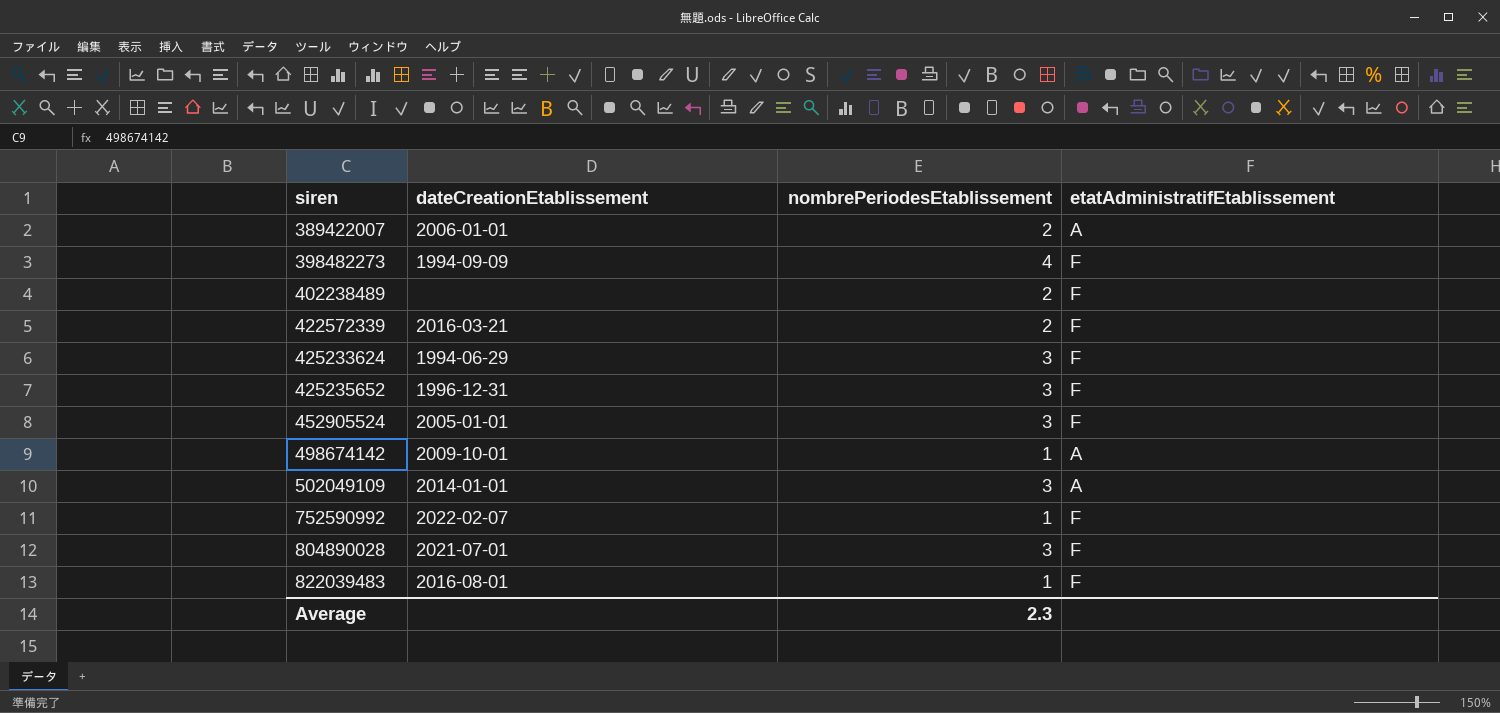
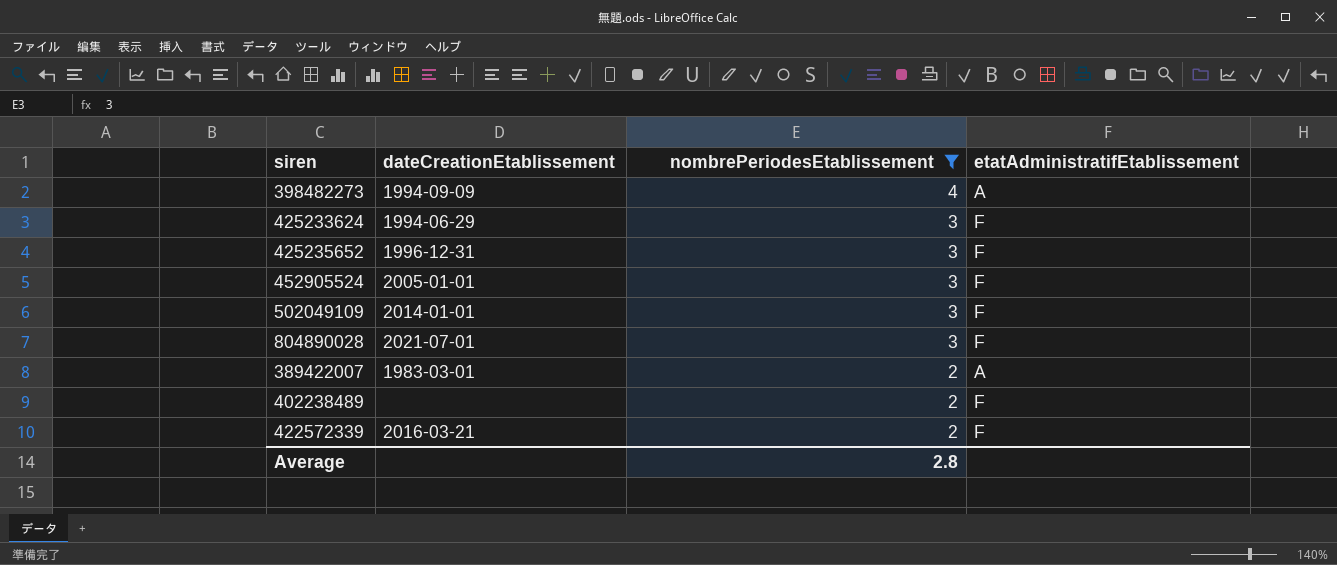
filter: none -> nombrePeriodesEtablissement != 1
row order: siren ascending -> nombrePeriodesEtablissement descending
398482273 | etatAdministratifEtablissement: F -> A
502049109 | etatAdministratifEtablissement: A -> F
389422007 | dateCreationEtablissement: 2006-01-01 -> 1983-03-01
Average | nombrePeriodesEtablissement: 2.3 -> 2.8

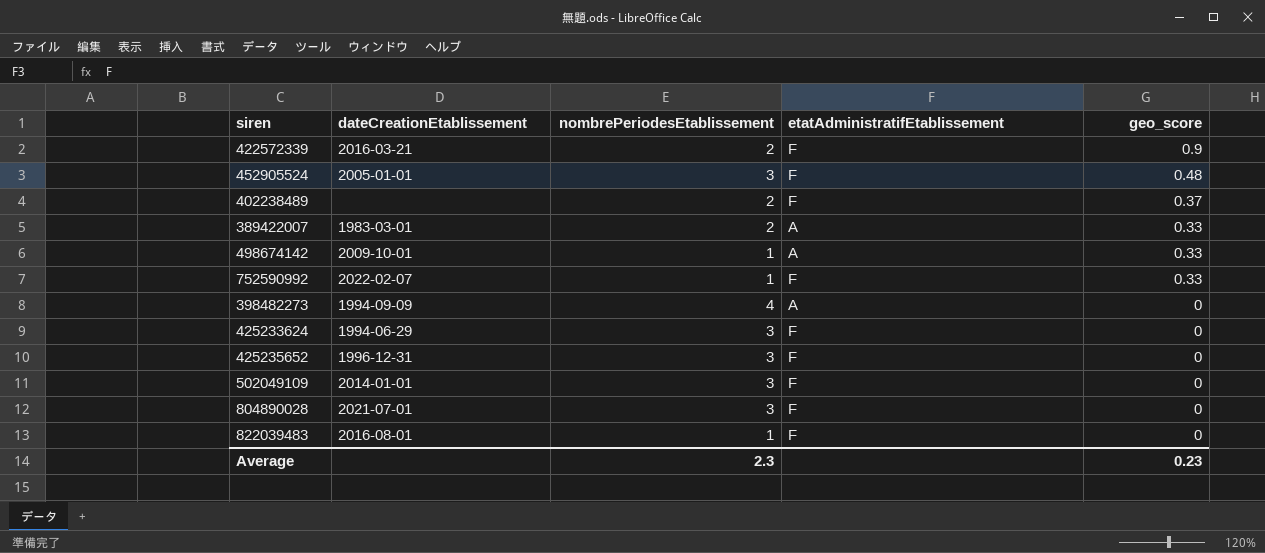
filter: nombrePeriodesEtablissement != 1 -> none
row order: nombrePeriodesEtablissement descending -> geo_score descending
column geo_score | position: none -> 5
Average | nombrePeriodesEtablissement: 2.8 -> 2.3

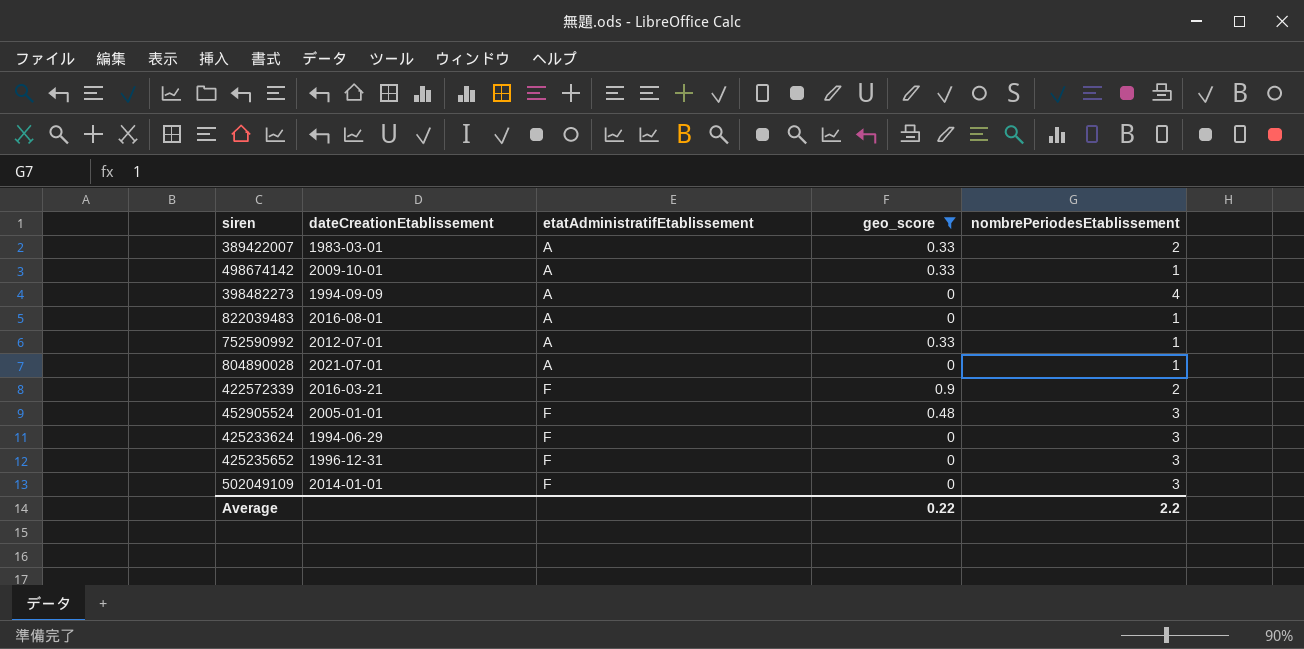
filter: none -> geo_score != 0.37
row order: geo_score descending -> etatAdministratifEtablissement ascending
column nombrePeriodesEtablissement | position: 3 -> 5
822039483 | etatAdministratifEtablissement: F -> A
752590992 | dateCreationEtablissement: 2022-02-07 -> 2012-07-01
752590992 | etatAdministratifEtablissement: F -> A
804890028 | etatAdministratifEtablissement: F -> A
804890028 | nombrePeriodesEtablissement: 3 -> 1
Average | geo_score: 0.23 -> 0.22
Average | nombrePeriodesEtablissement: 2.3 -> 2.2

